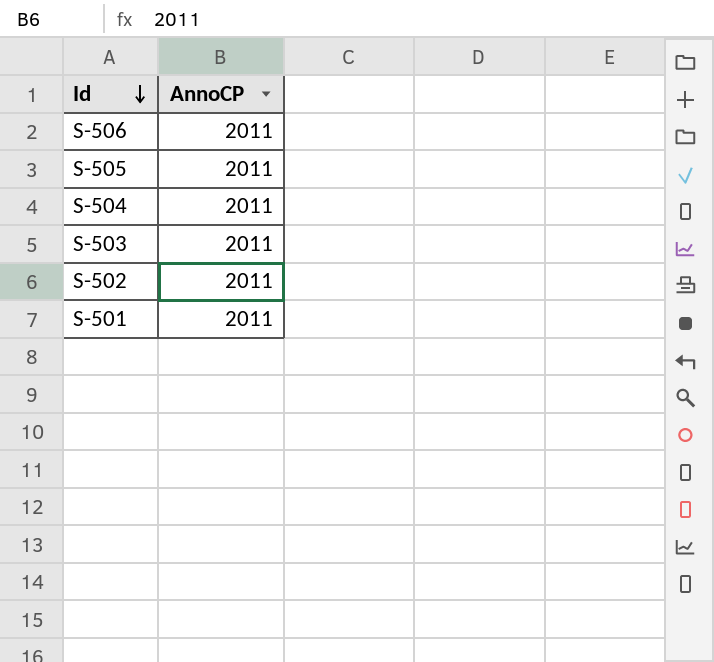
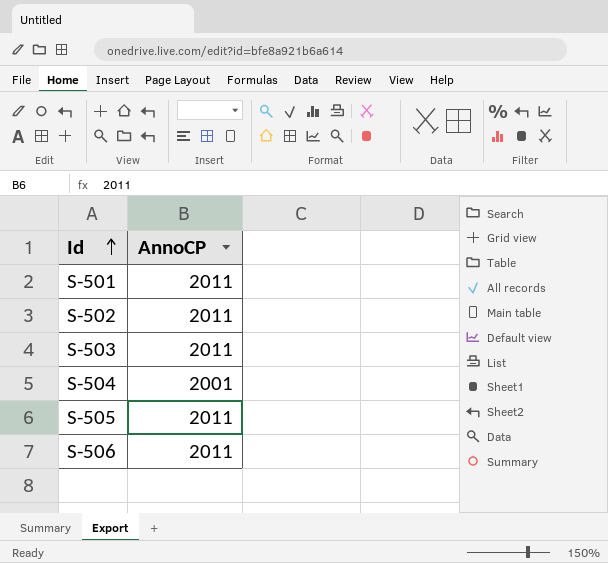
row order: Id descending -> Id ascending
S-504 | AnnoCP: 2011 -> 2001

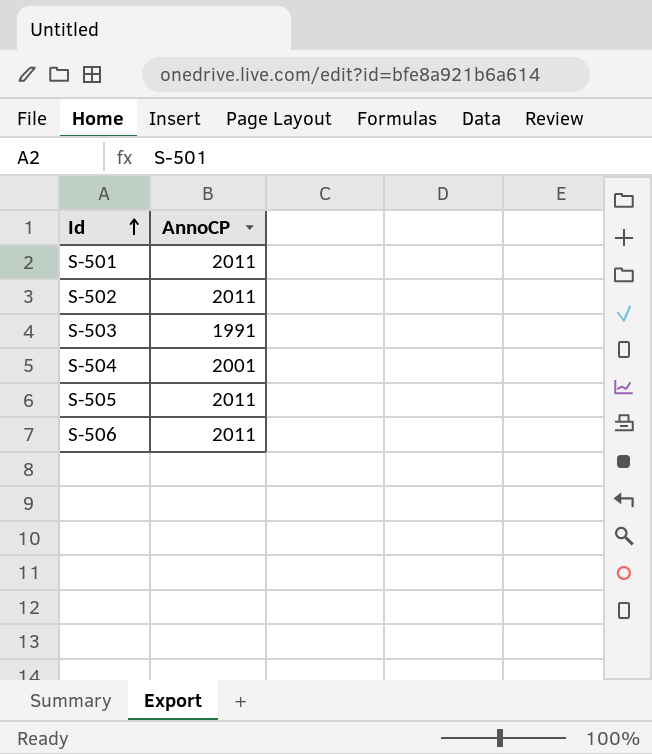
S-503 | AnnoCP: 2011 -> 1991

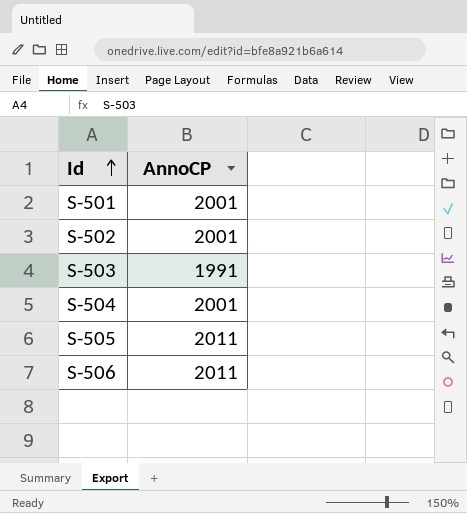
S-501 | AnnoCP: 2011 -> 2001
S-502 | AnnoCP: 2011 -> 2001

